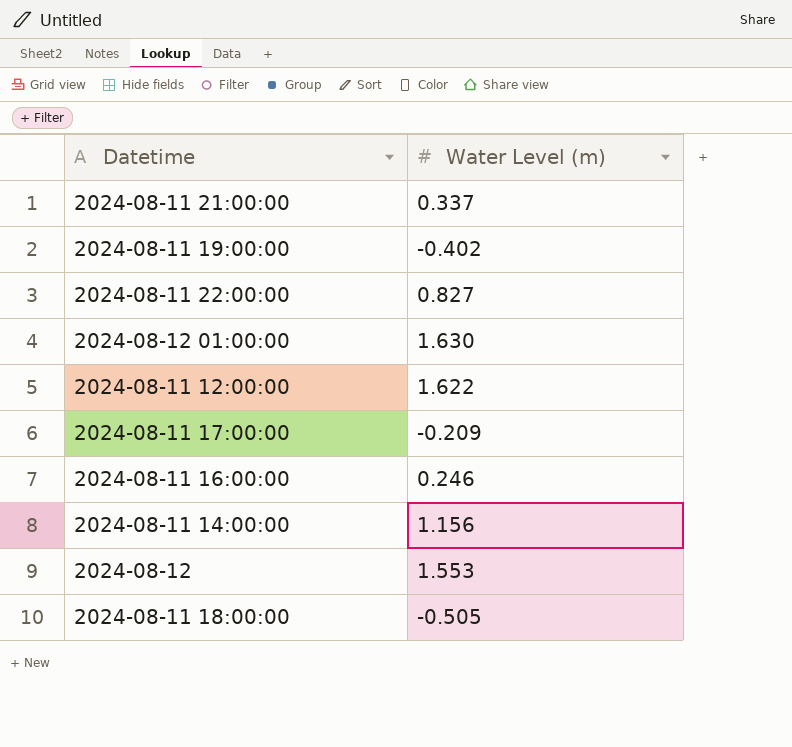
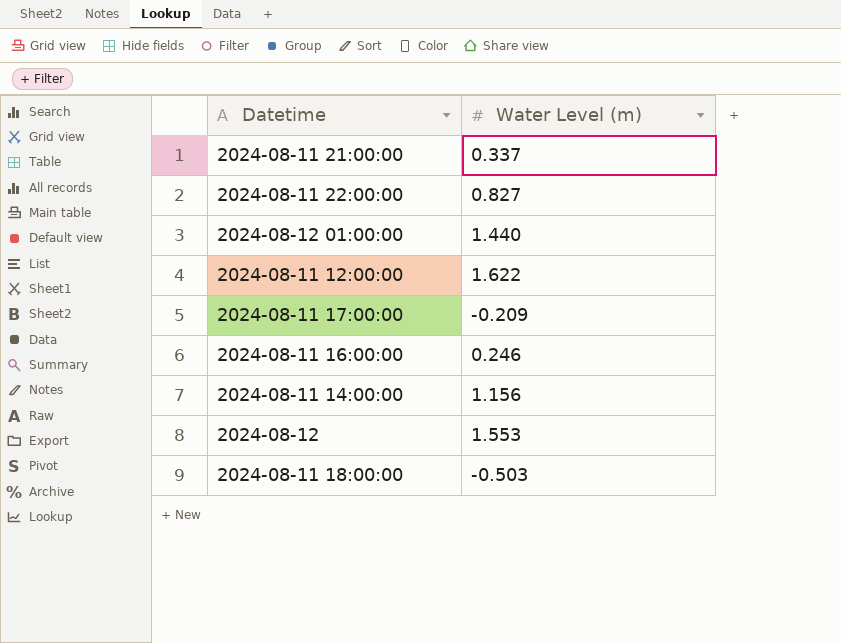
row 2024-08-11 19:00:00: -0.402 -> none
2024-08-12 01:00:00 | Water Level (m): 1.630 -> 1.440
2024-08-11 18:00:00 | Water Level (m): -0.505 -> -0.503

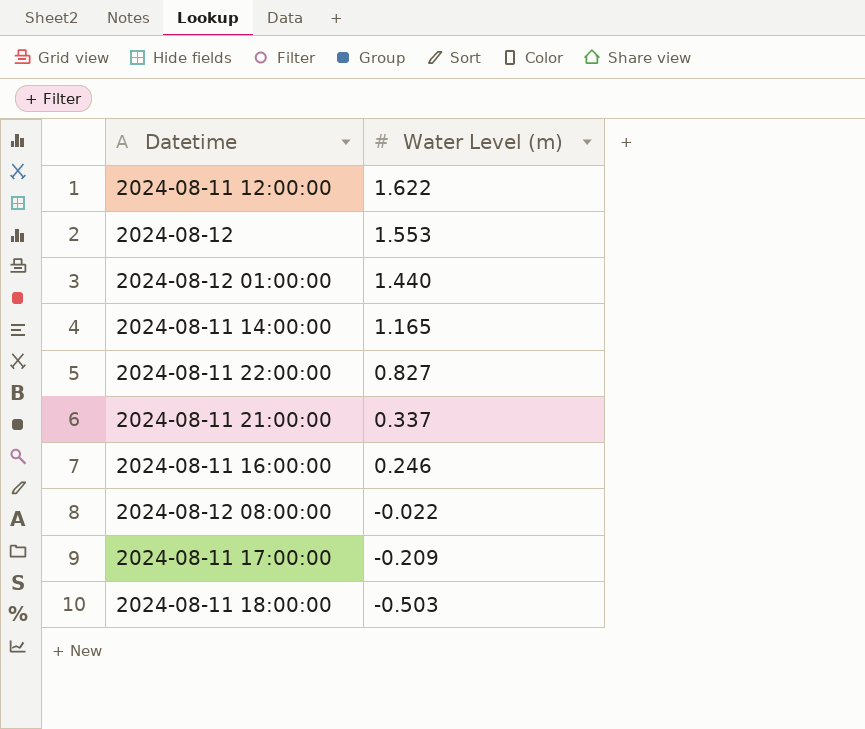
row order: none -> Water Level (m) descending
2024-08-11 14:00:00 | Water Level (m): 1.156 -> 1.165
row 2024-08-12 08:00:00: none -> -0.022

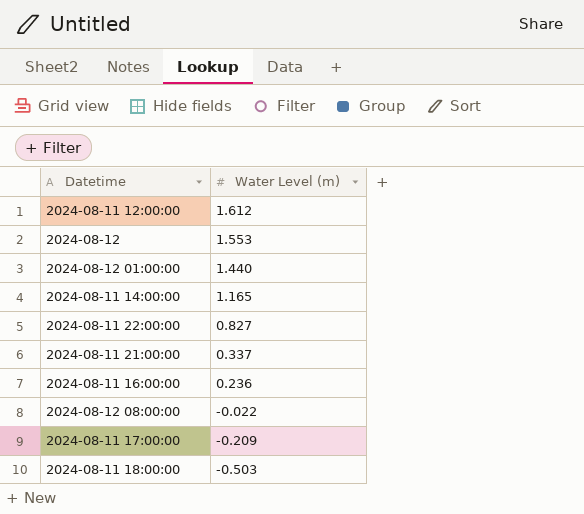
2024-08-11 12:00:00 | Water Level (m): 1.622 -> 1.612
2024-08-11 16:00:00 | Water Level (m): 0.246 -> 0.236

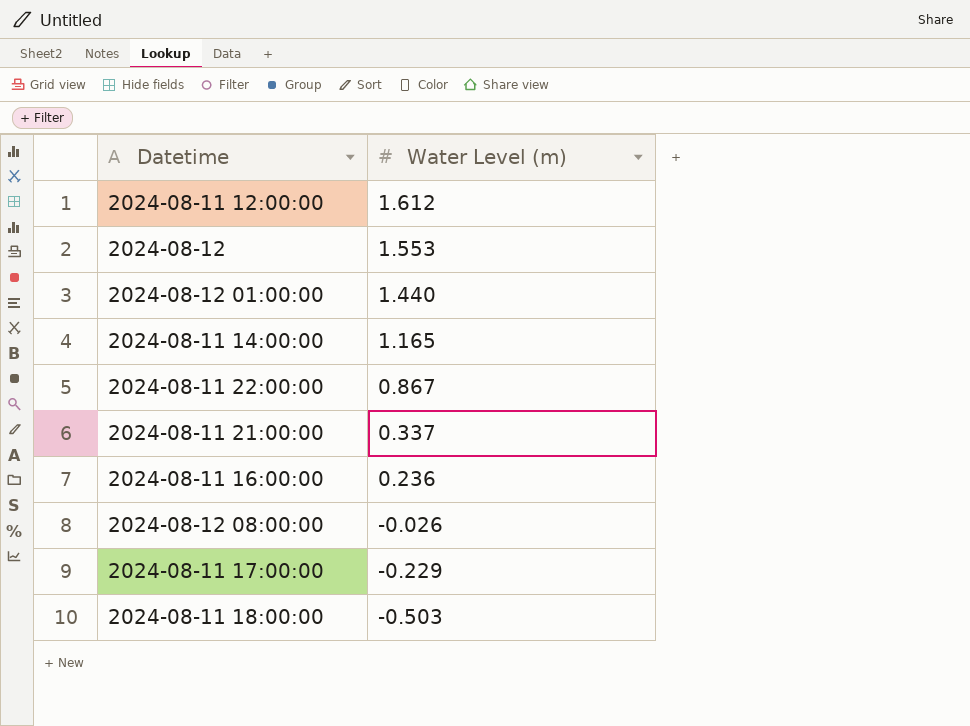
2024-08-11 22:00:00 | Water Level (m): 0.827 -> 0.867
2024-08-12 08:00:00 | Water Level (m): -0.022 -> -0.026
2024-08-11 17:00:00 | Water Level (m): -0.209 -> -0.229

